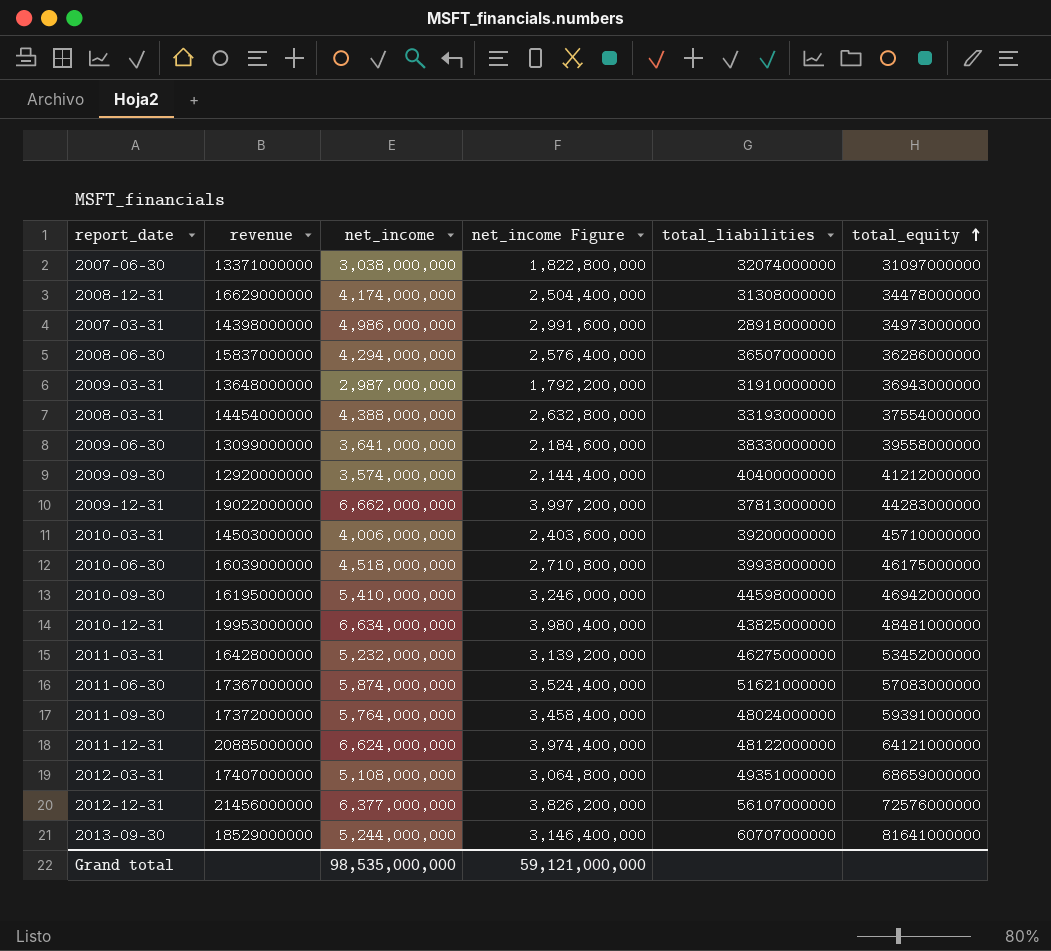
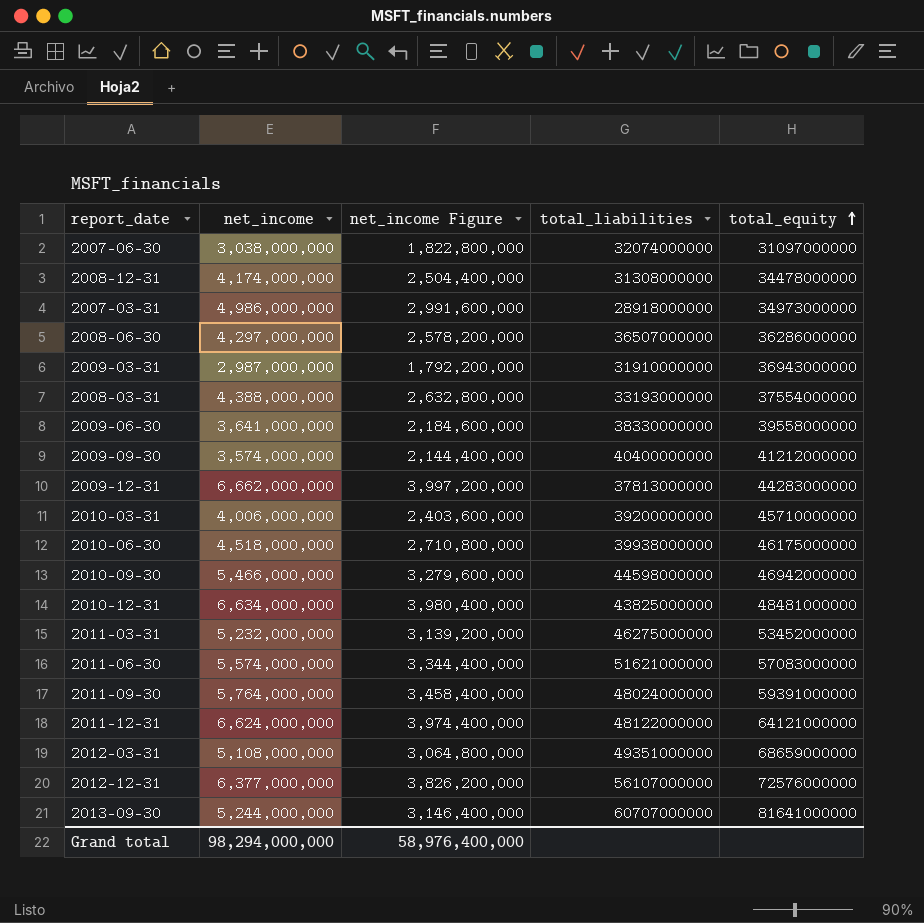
column revenue | position: 2 -> none
2008-06-30 | net_income: 4,294,000,000 -> 4,297,000,000
2008-06-30 | net_income Figure: 2,576,400,000 -> 2,578,200,000
2010-09-30 | net_income: 5,410,000,000 -> 5,466,000,000
2010-09-30 | net_income Figure: 3,246,000,000 -> 3,279,600,000
2011-06-30 | net_income: 5,874,000,000 -> 5,574,000,000
2011-06-30 | net_income Figure: 3,524,400,000 -> 3,344,400,000
Grand total | net_income: 98,535,000,000 -> 98,294,000,000
Grand total | net_income Figure: 59,121,000,000 -> 58,976,400,000

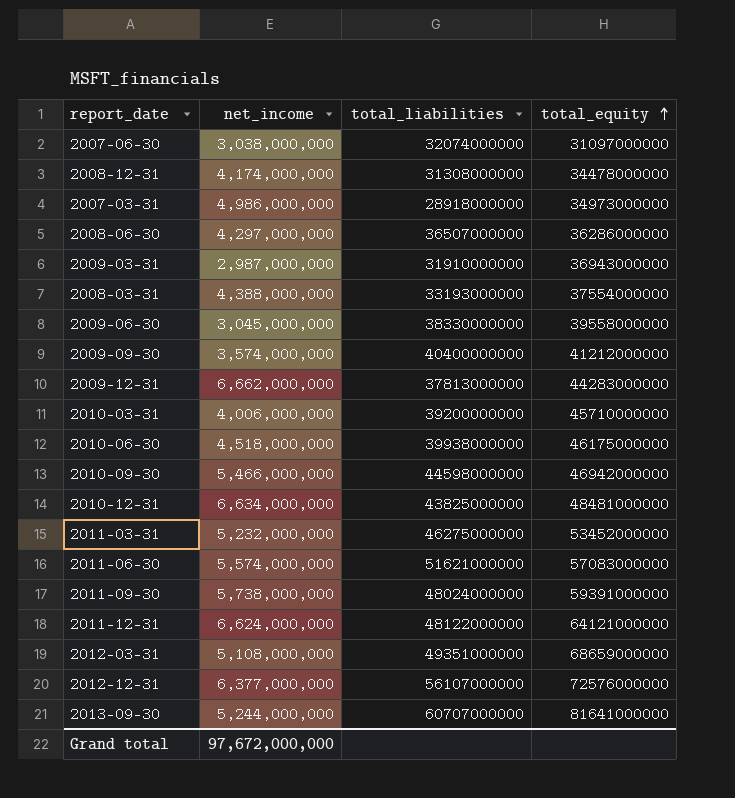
column net_income Figure | formula: [net_income] * 0.6 -> none
2009-06-30 | net_income: 3,641,000,000 -> 3,045,000,000
2011-09-30 | net_income: 5,764,000,000 -> 5,738,000,000
Grand total | net_income: 98,294,000,000 -> 97,672,000,000

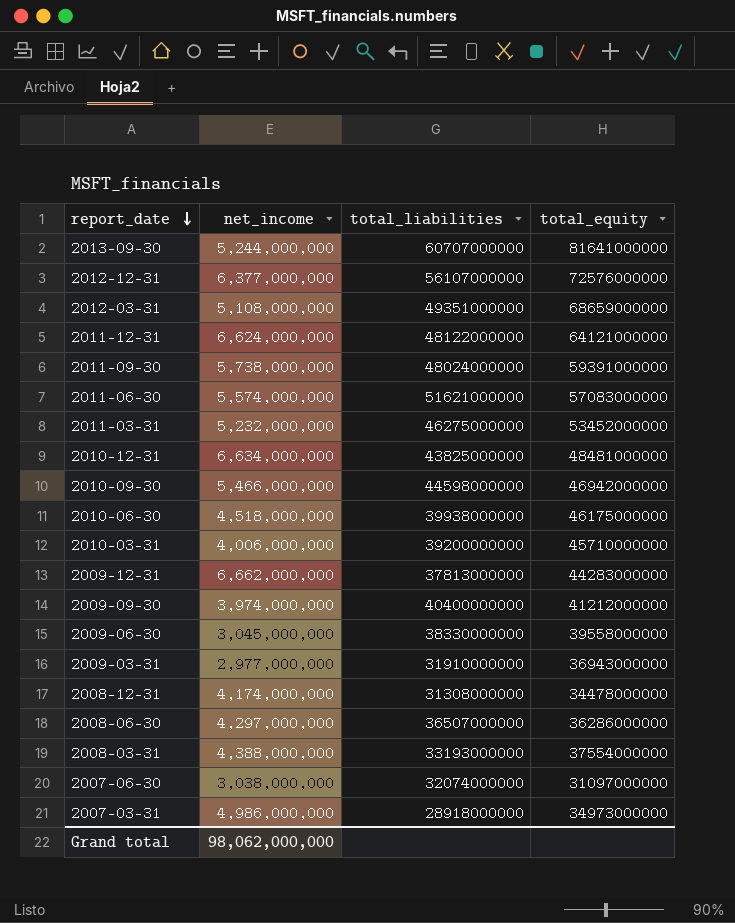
row order: total_equity ascending -> report_date descending
2009-09-30 | net_income: 3,574,000,000 -> 3,974,000,000
2009-03-31 | net_income: 2,987,000,000 -> 2,977,000,000
Grand total | net_income: 97,672,000,000 -> 98,062,000,000

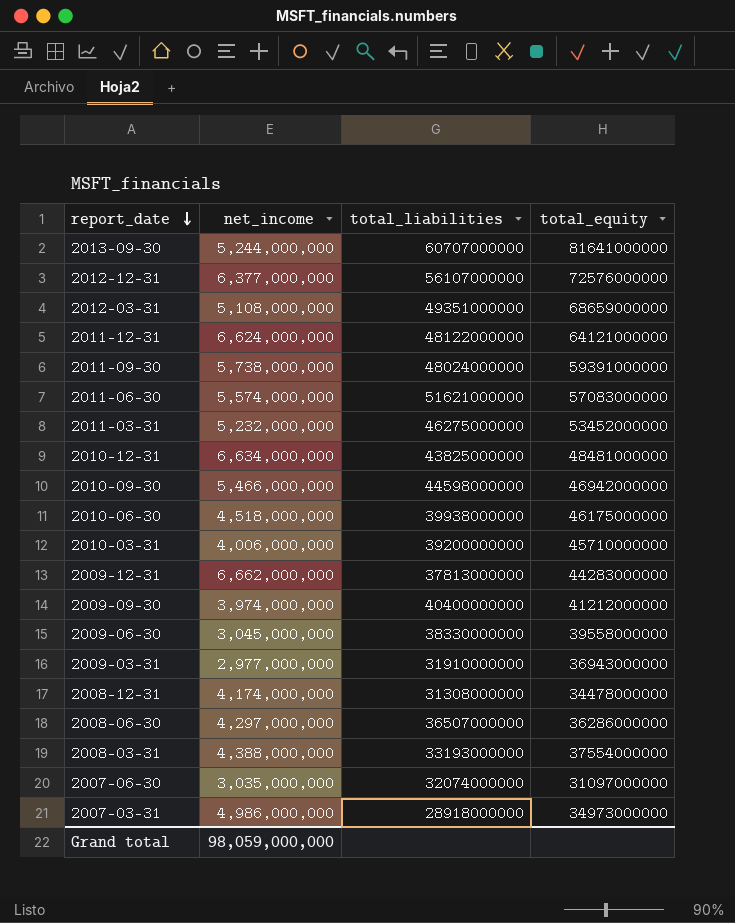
2007-06-30 | net_income: 3,038,000,000 -> 3,035,000,000
Grand total | net_income: 98,062,000,000 -> 98,059,000,000

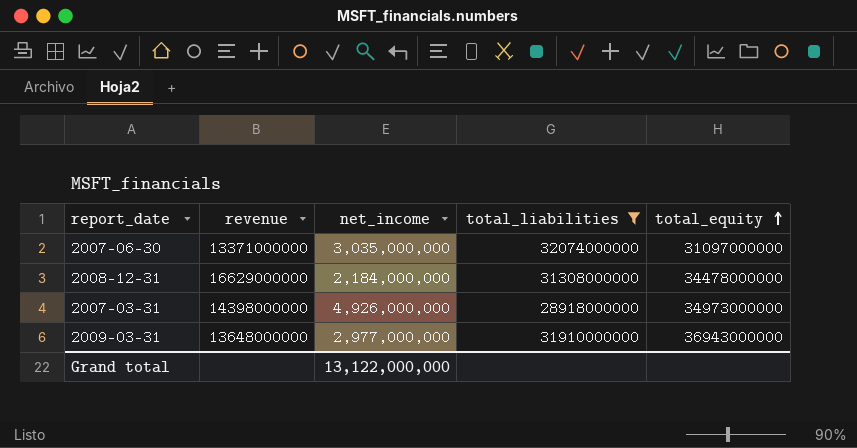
filter: none -> total_liabilities <= 32074000000
row order: report_date descending -> total_equity ascending
column revenue | position: none -> 2
2008-12-31 | net_income: 4,174,000,000 -> 2,184,000,000
2007-03-31 | net_income: 4,986,000,000 -> 4,926,000,000
Grand total | net_income: 98,059,000,000 -> 13,122,000,000

